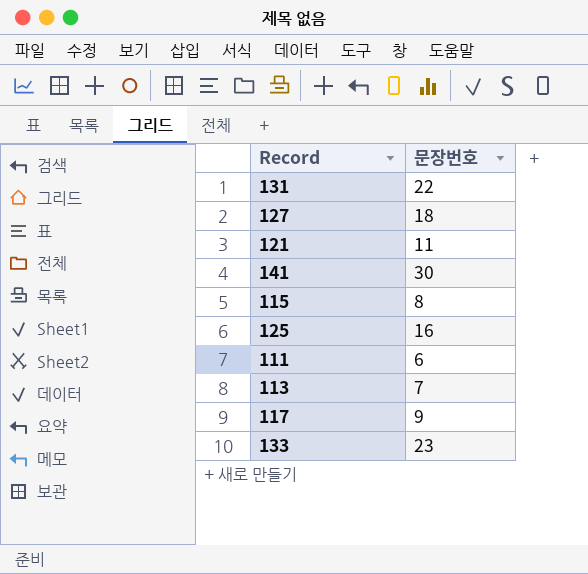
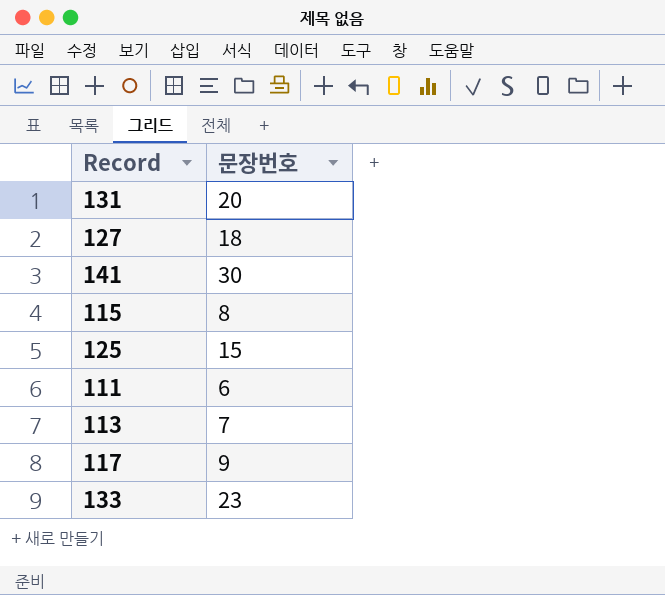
row 121: 11 -> none
131 | 문장번호: 22 -> 20
125 | 문장번호: 16 -> 15

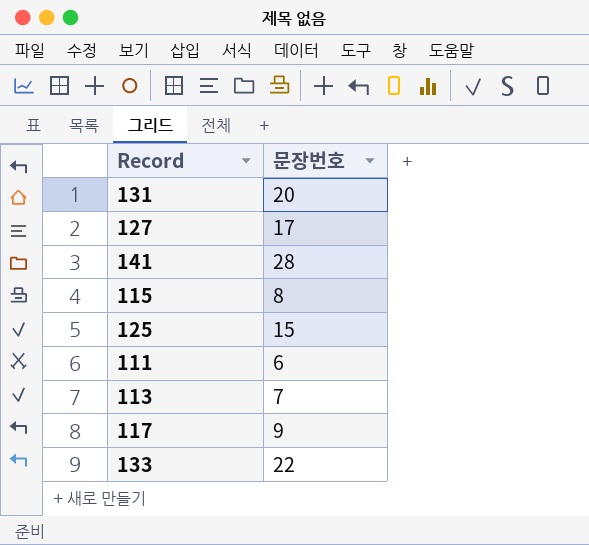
127 | 문장번호: 18 -> 17
141 | 문장번호: 30 -> 28
133 | 문장번호: 23 -> 22

